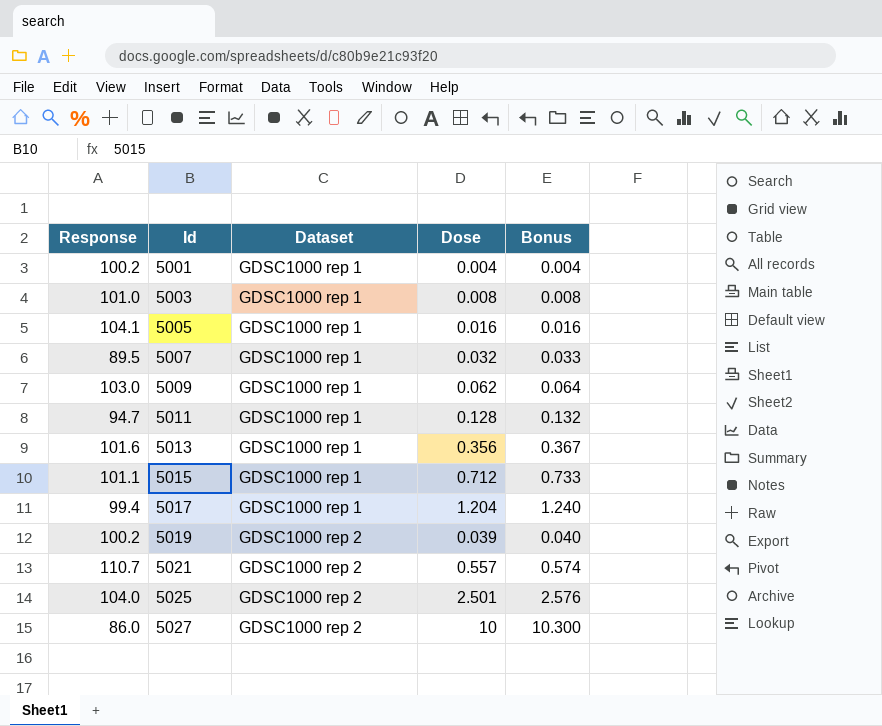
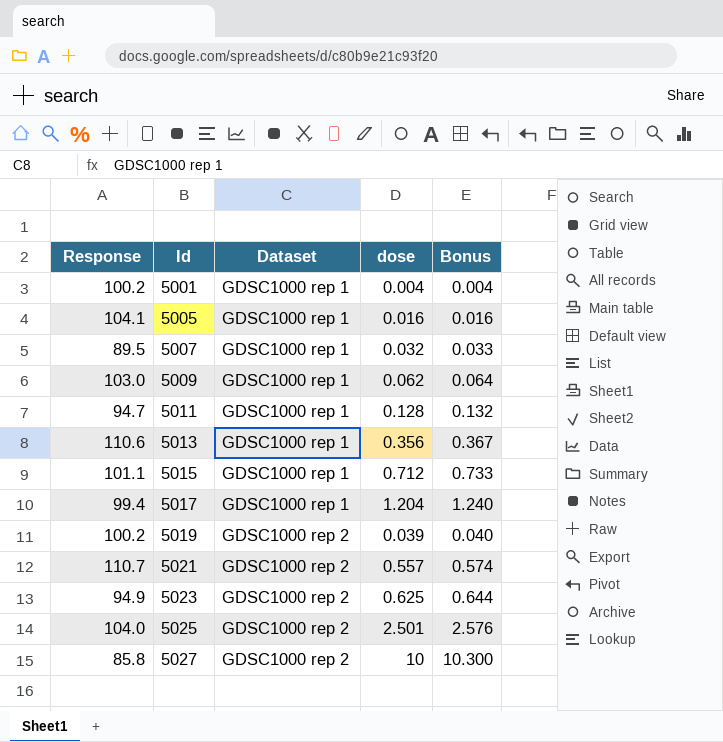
column name: Dose -> dose
row 5003: 101.0 | GDSC1000 rep 1 | 0.008 | 0.008 -> none
5013 | Response: 101.6 -> 110.6
row 5023: none -> 94.9 | GDSC1000 rep 2 | 0.625 | 0.644
5027 | Response: 86.0 -> 85.8

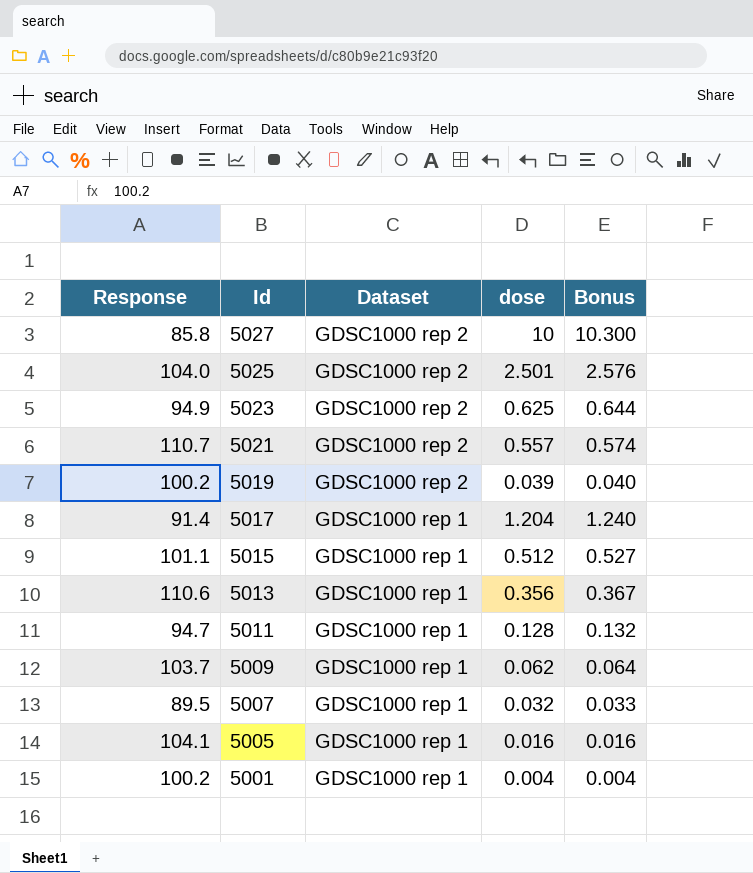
row order: Id ascending -> Id descending
5017 | Response: 99.4 -> 91.4
5015 | dose: 0.712 -> 0.512
5015 | Bonus: 0.733 -> 0.527
5009 | Response: 103.0 -> 103.7

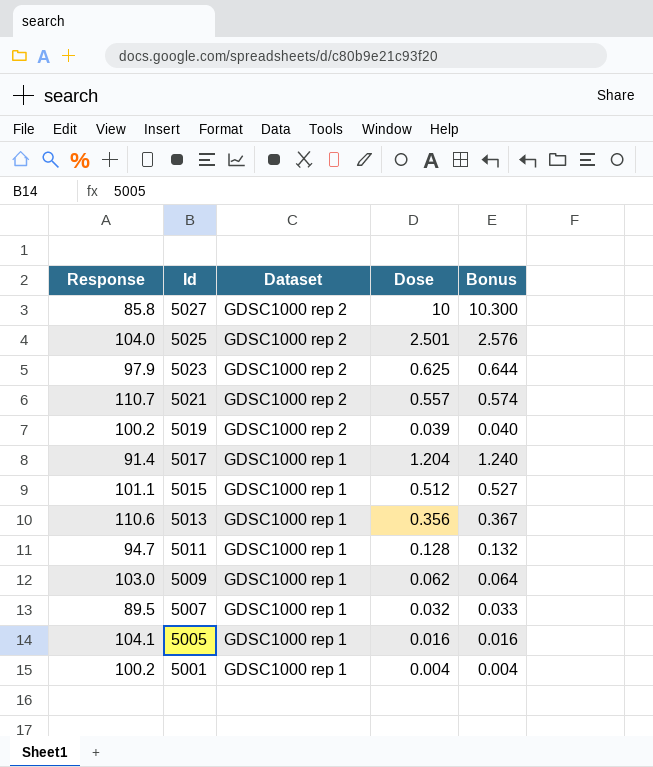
column name: dose -> Dose
5023 | Response: 94.9 -> 97.9
5009 | Response: 103.7 -> 103.0

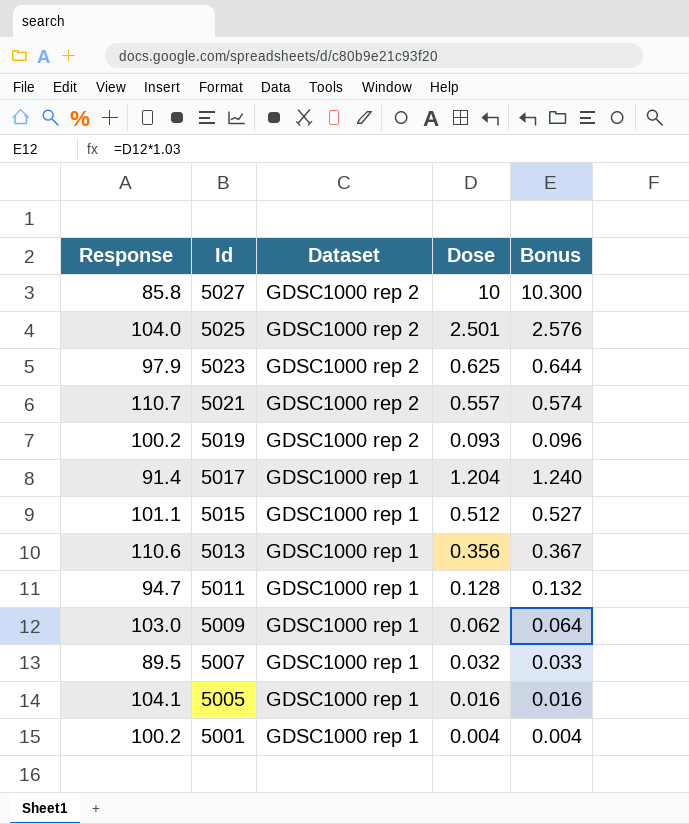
5019 | Dose: 0.039 -> 0.093
5019 | Bonus: 0.040 -> 0.096

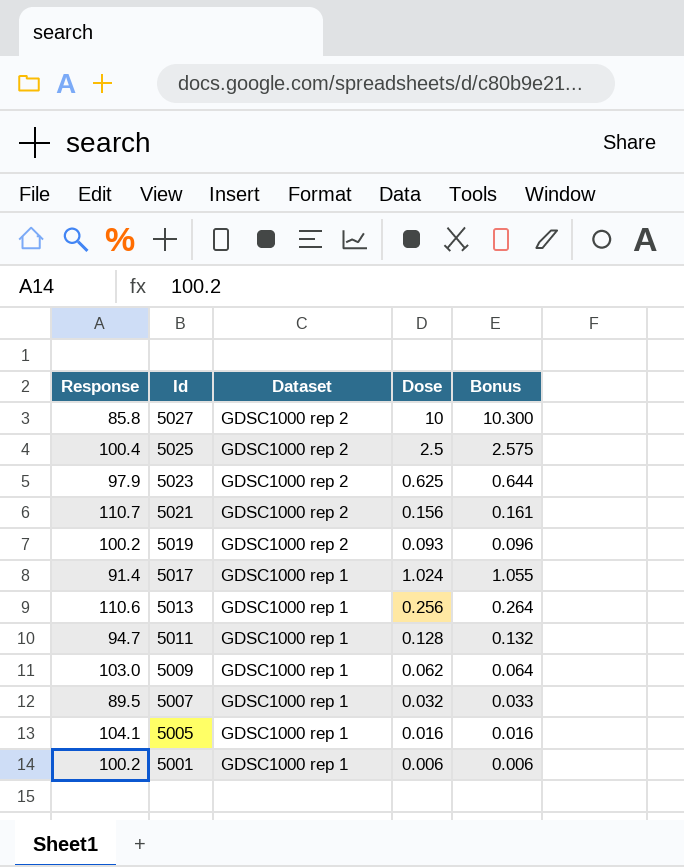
row 5015: 101.1 | GDSC1000 rep 1 | 0.512 | 0.527 -> none
5025 | Response: 104.0 -> 100.4
5025 | Dose: 2.501 -> 2.5
5025 | Bonus: 2.576 -> 2.575
5021 | Dose: 0.557 -> 0.156
5021 | Bonus: 0.574 -> 0.161
5017 | Dose: 1.204 -> 1.024
5017 | Bonus: 1.240 -> 1.055
5013 | Dose: 0.356 -> 0.256
5013 | Bonus: 0.367 -> 0.264
5001 | Dose: 0.004 -> 0.006
5001 | Bonus: 0.004 -> 0.006

